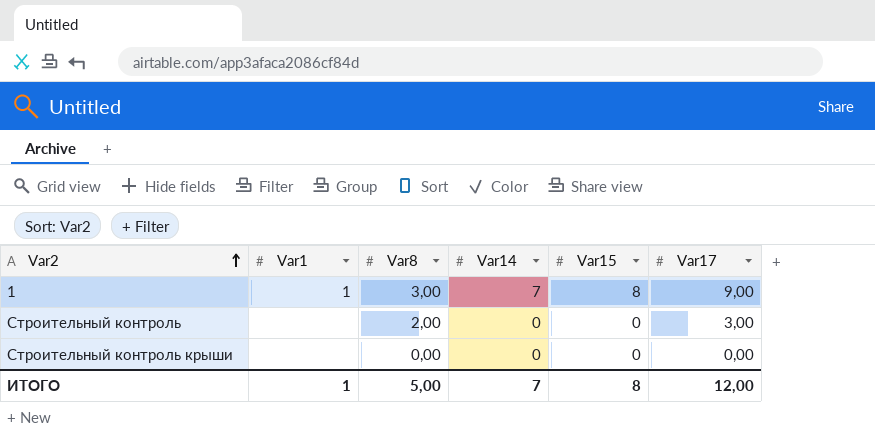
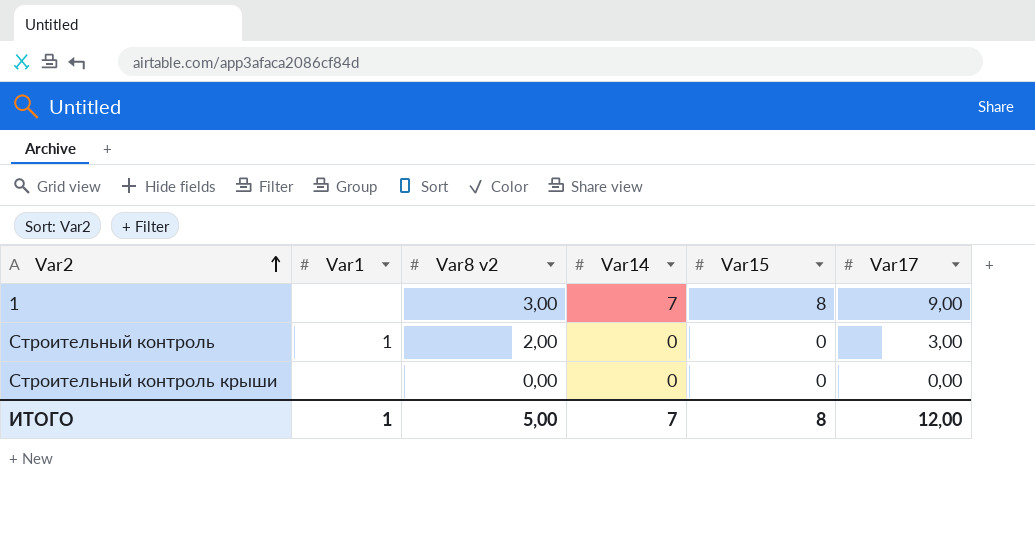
column name: Var8 -> Var8 v2
1 | Var1: 1 -> none
Строительный контроль | Var1: none -> 1

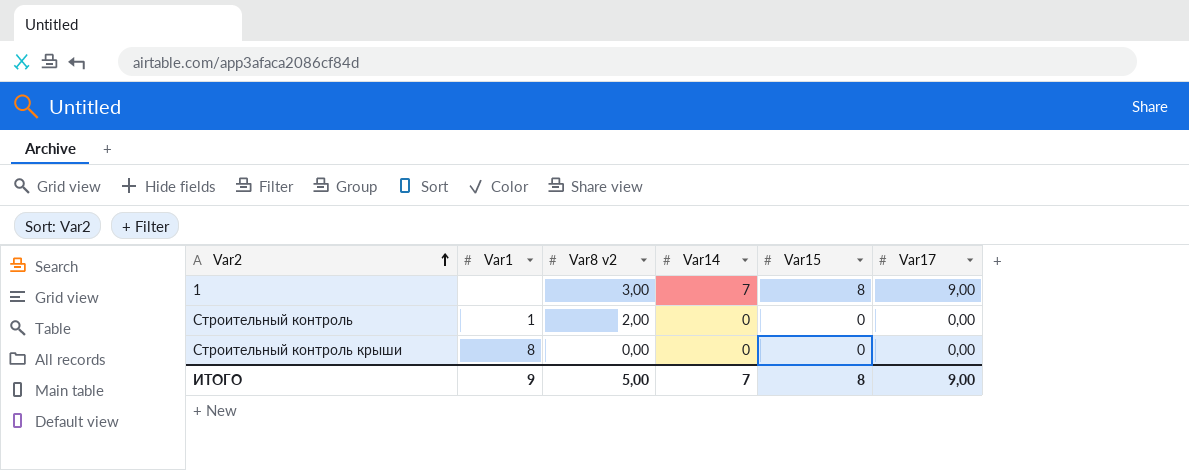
Строительный контроль | Var17: 3,00 -> 0,00
Строительный контроль крыши | Var1: none -> 8
ИТОГО | Var1: 1 -> 9
ИТОГО | Var17: 12,00 -> 9,00

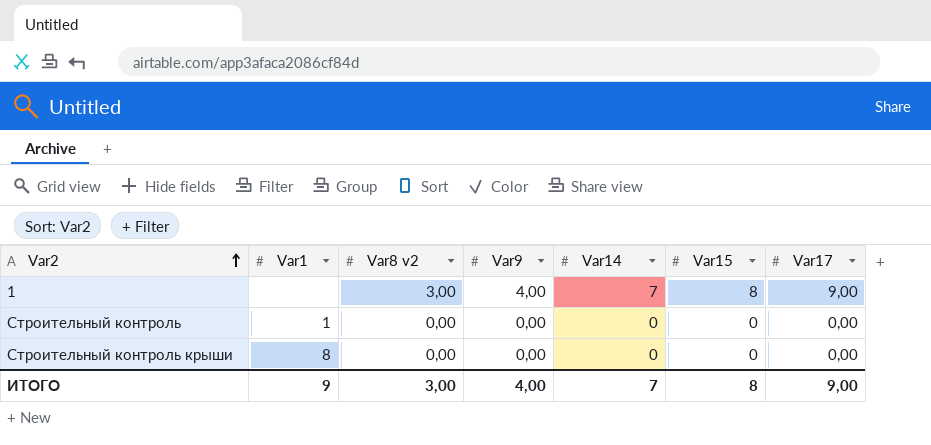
column Var9 | position: none -> 4
Строительный контроль | Var8 v2: 2,00 -> 0,00
ИТОГО | Var8 v2: 5,00 -> 3,00

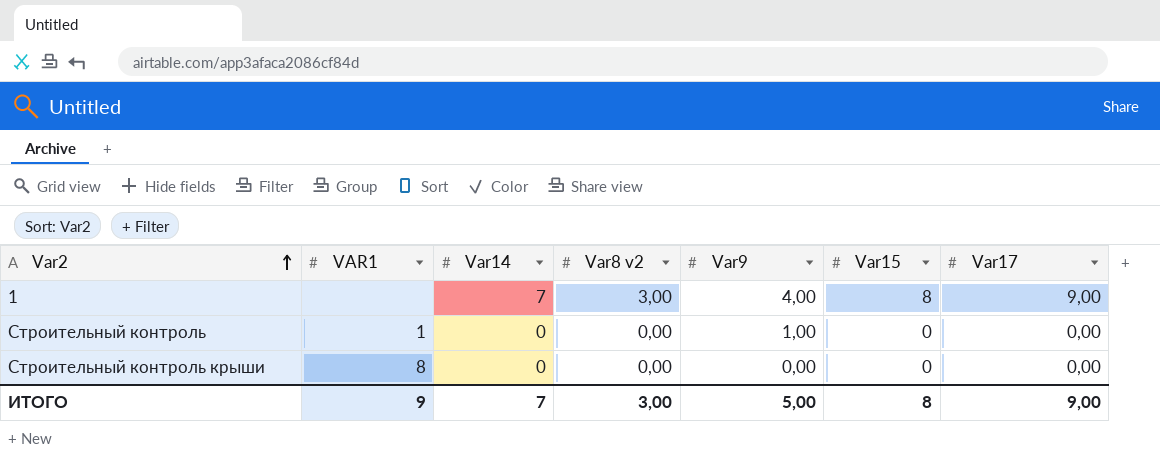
column name: Var1 -> VAR1
column Var14 | position: 5 -> 3
Строительный контроль | Var9: 0,00 -> 1,00
ИТОГО | Var9: 4,00 -> 5,00

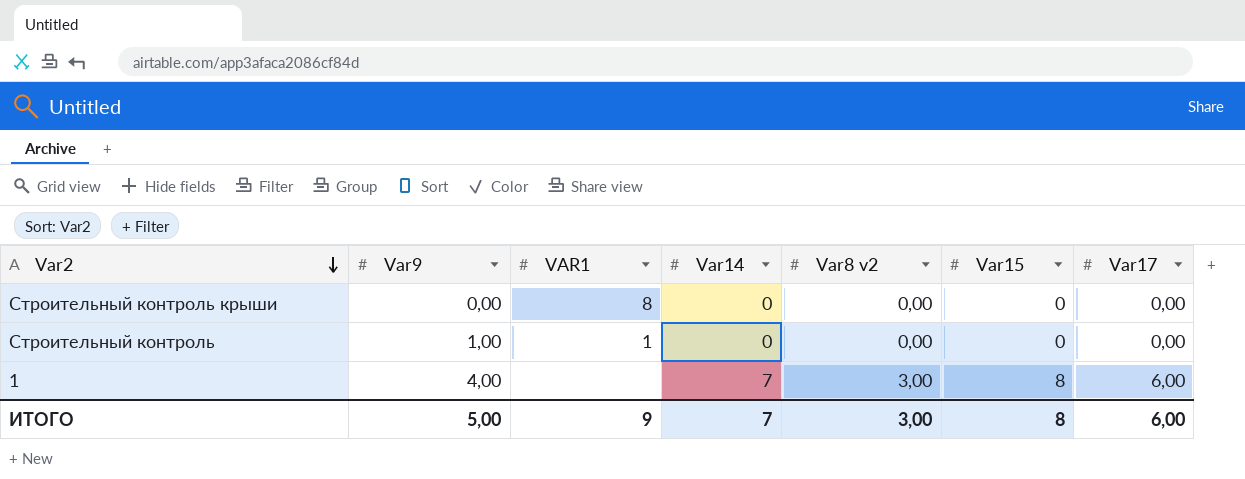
row order: Var2 ascending -> Var2 descending
column Var9 | position: 5 -> 2
1 | Var17: 9,00 -> 6,00
ИТОГО | Var17: 9,00 -> 6,00

